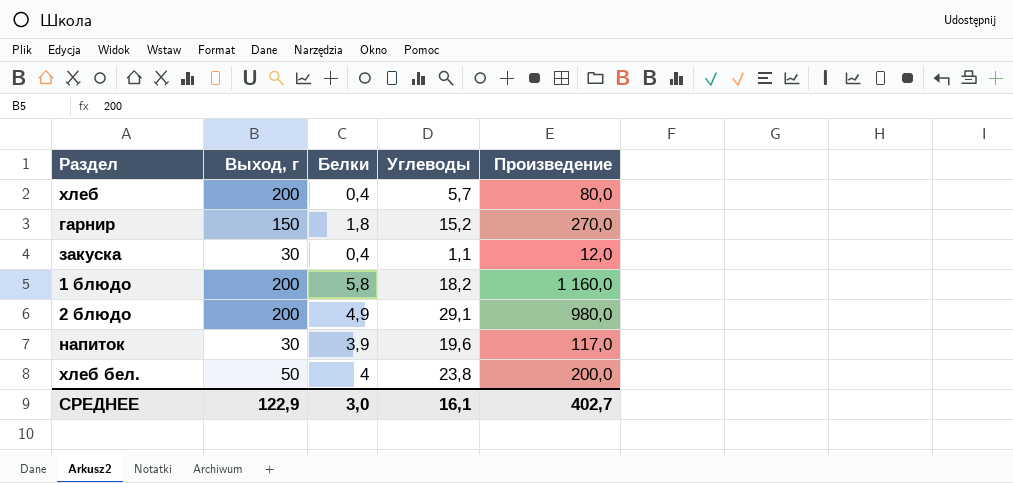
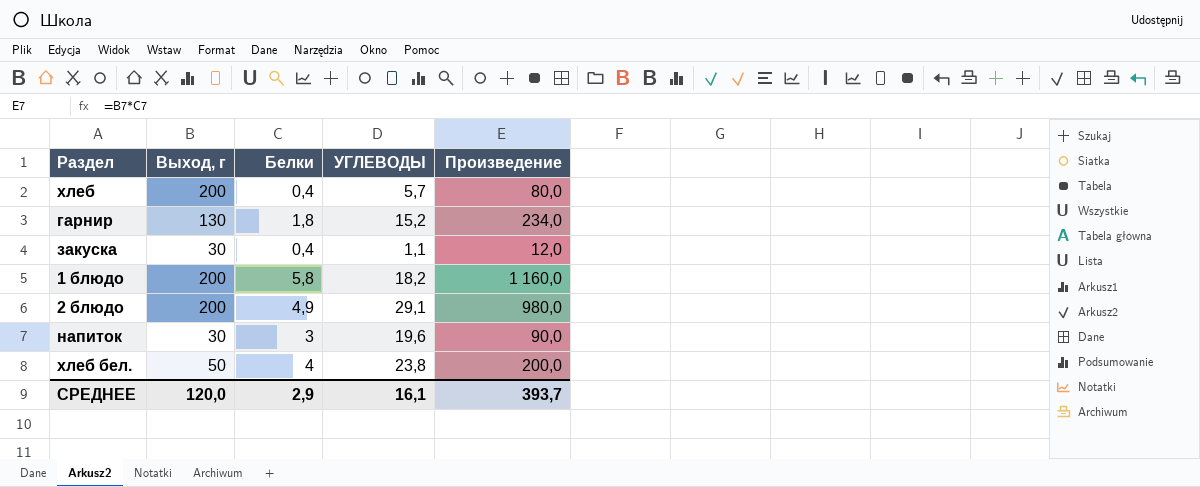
column name: Углеводы -> УГЛЕВОДЫ
гарнир | Выход, г: 150 -> 130
гарнир | Произведение: 270,0 -> 234,0
напиток | Белки: 3,9 -> 3
напиток | Произведение: 117,0 -> 90,0
СРЕДНЕЕ | Выход, г: 122,9 -> 120,0
СРЕДНЕЕ | Белки: 3,0 -> 2,9
СРЕДНЕЕ | Произведение: 402,7 -> 393,7

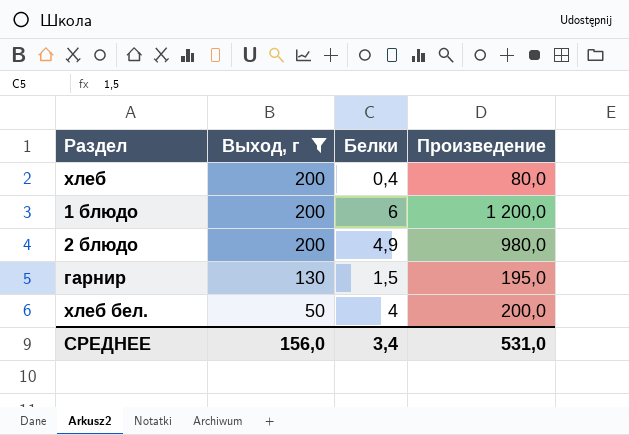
filter: none -> Выход, г != 30
row order: none -> Выход, г descending
column УГЛЕВОДЫ | position: 4 -> none
1 блюдо | Белки: 5,8 -> 6
1 блюдо | Произведение: 1 160,0 -> 1 200,0
гарнир | Белки: 1,8 -> 1,5
гарнир | Произведение: 234,0 -> 195,0
СРЕДНЕЕ | Выход, г: 120,0 -> 156,0
СРЕДНЕЕ | Белки: 2,9 -> 3,4
СРЕДНЕЕ | Произведение: 393,7 -> 531,0

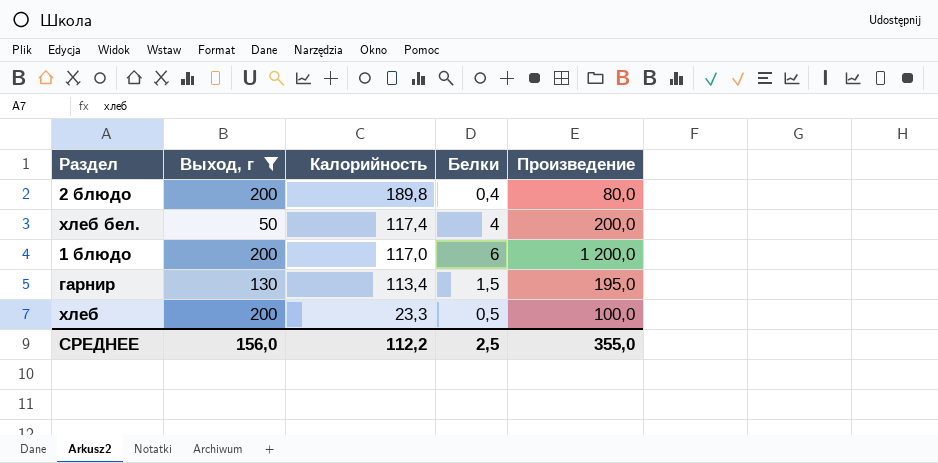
row order: Выход, г descending -> Калорийность descending
column Калорийность | position: none -> 3
2 блюдо | Белки: 4,9 -> 0,4
2 блюдо | Произведение: 980,0 -> 80,0
хлеб | Белки: 0,4 -> 0,5
хлеб | Произведение: 80,0 -> 100,0
СРЕДНЕЕ | Белки: 3,4 -> 2,5
СРЕДНЕЕ | Произведение: 531,0 -> 355,0

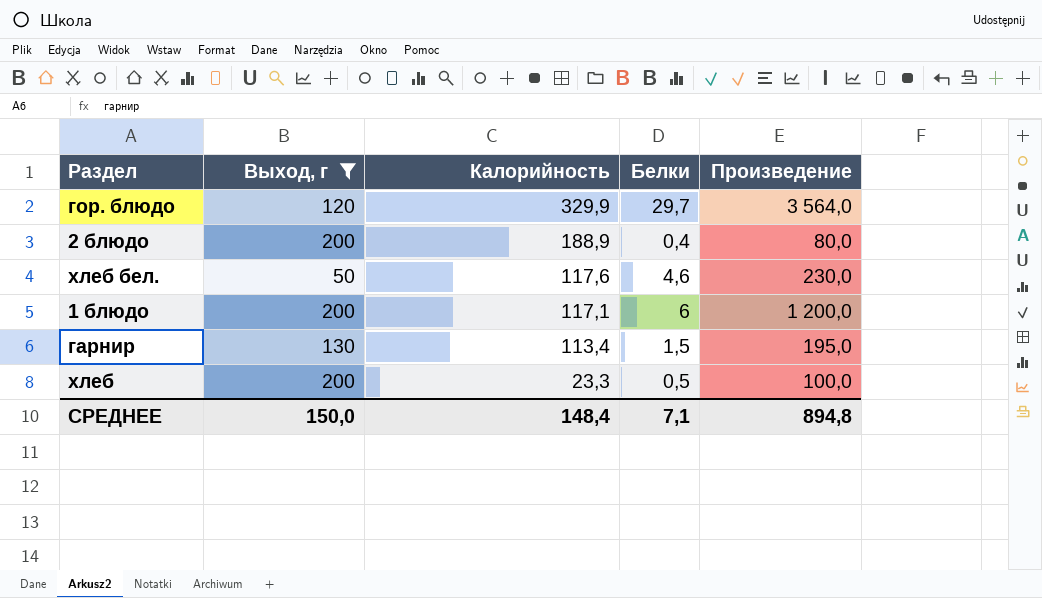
row гор. блюдо: none -> 120 | 329,9 | 29,7 | 3 564,0
2 блюдо | Калорийность: 189,8 -> 188,9
хлеб бел. | Калорийность: 117,4 -> 117,6
хлеб бел. | Белки: 4 -> 4,6
хлеб бел. | Произведение: 200,0 -> 230,0
1 блюдо | Калорийность: 117,0 -> 117,1
СРЕДНЕЕ | Выход, г: 156,0 -> 150,0
СРЕДНЕЕ | Калорийность: 112,2 -> 148,4
СРЕДНЕЕ | Белки: 2,5 -> 7,1
СРЕДНЕЕ | Произведение: 355,0 -> 894,8

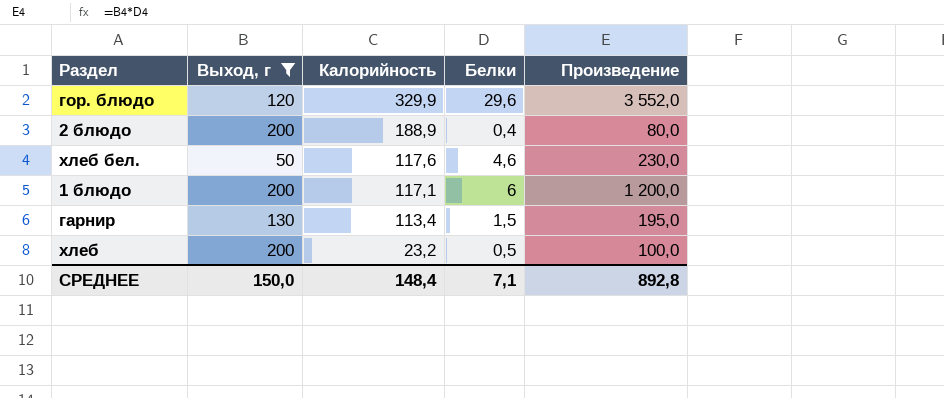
гор. блюдо | Белки: 29,7 -> 29,6
гор. блюдо | Произведение: 3 564,0 -> 3 552,0
хлеб | Калорийность: 23,3 -> 23,2
СРЕДНЕЕ | Произведение: 894,8 -> 892,8

